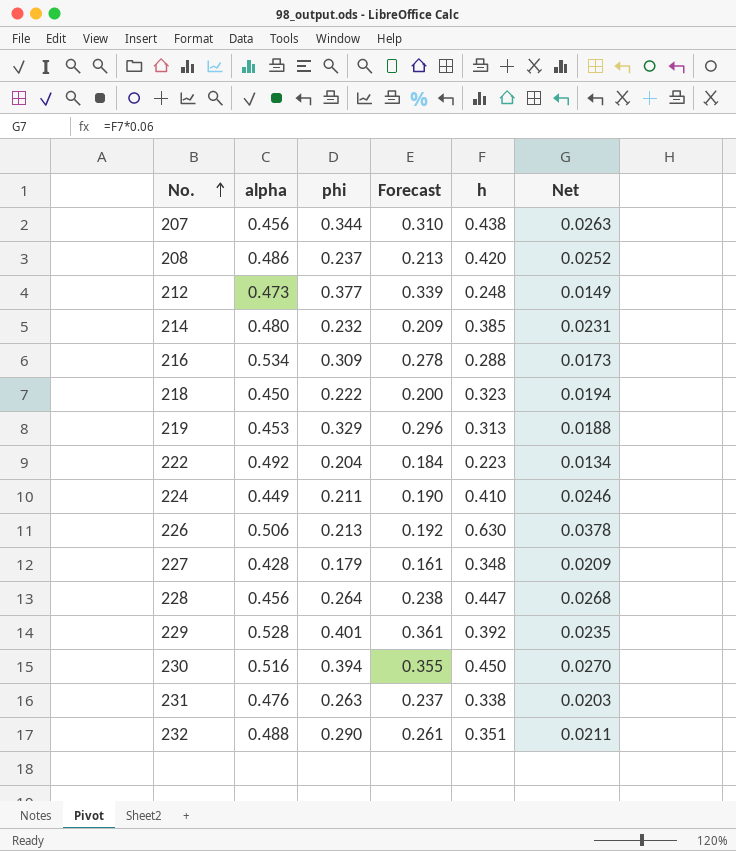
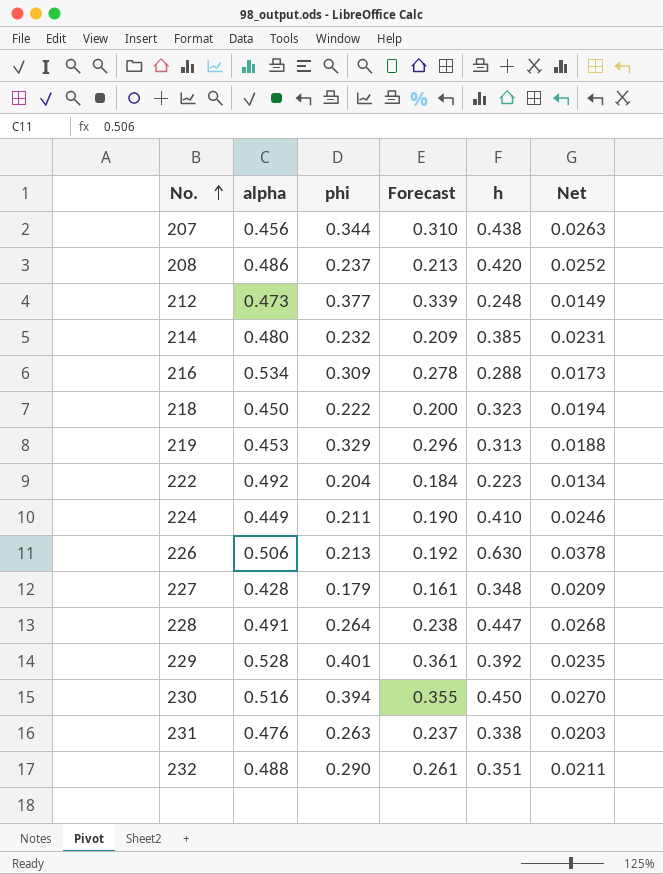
228 | alpha: 0.456 -> 0.491

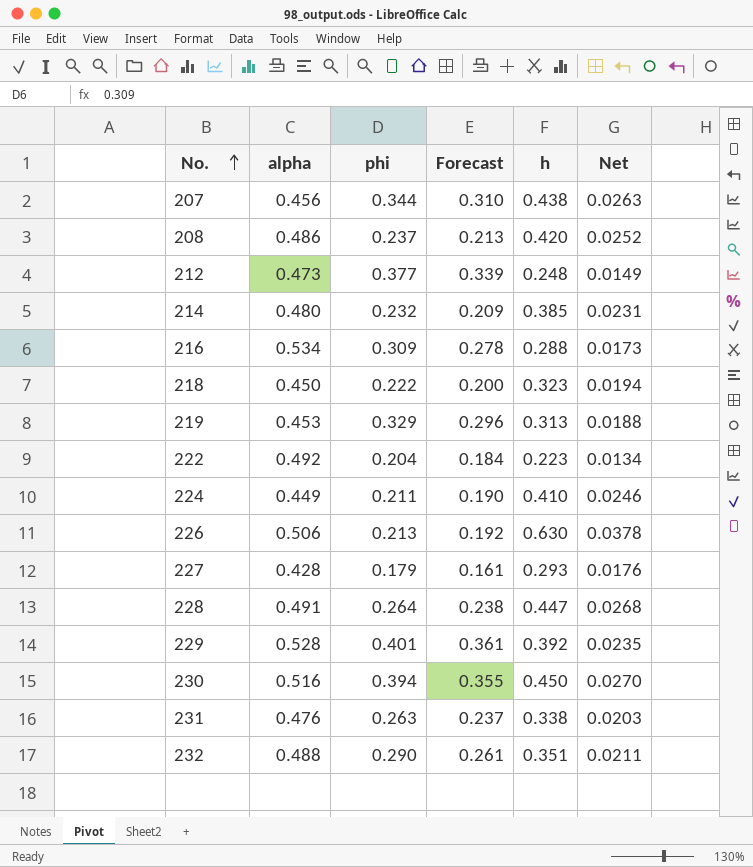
227 | h: 0.348 -> 0.293
227 | Net: 0.0209 -> 0.0176

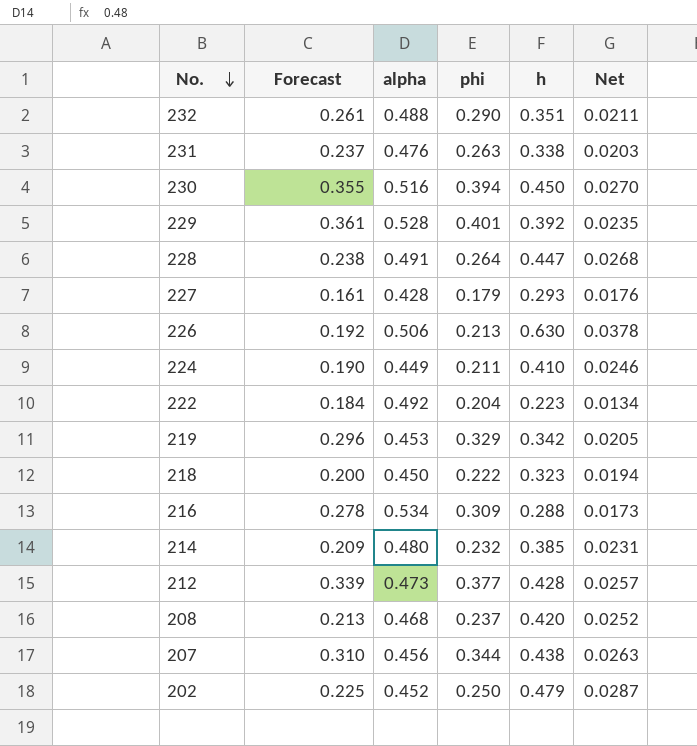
row order: No. ascending -> No. descending
column Forecast | position: 4 -> 2
219 | h: 0.313 -> 0.342
219 | Net: 0.0188 -> 0.0205
212 | h: 0.248 -> 0.428
212 | Net: 0.0149 -> 0.0257
208 | alpha: 0.486 -> 0.468
row 202: none -> 0.225 | 0.452 | 0.250 | 0.479 | 0.0287

